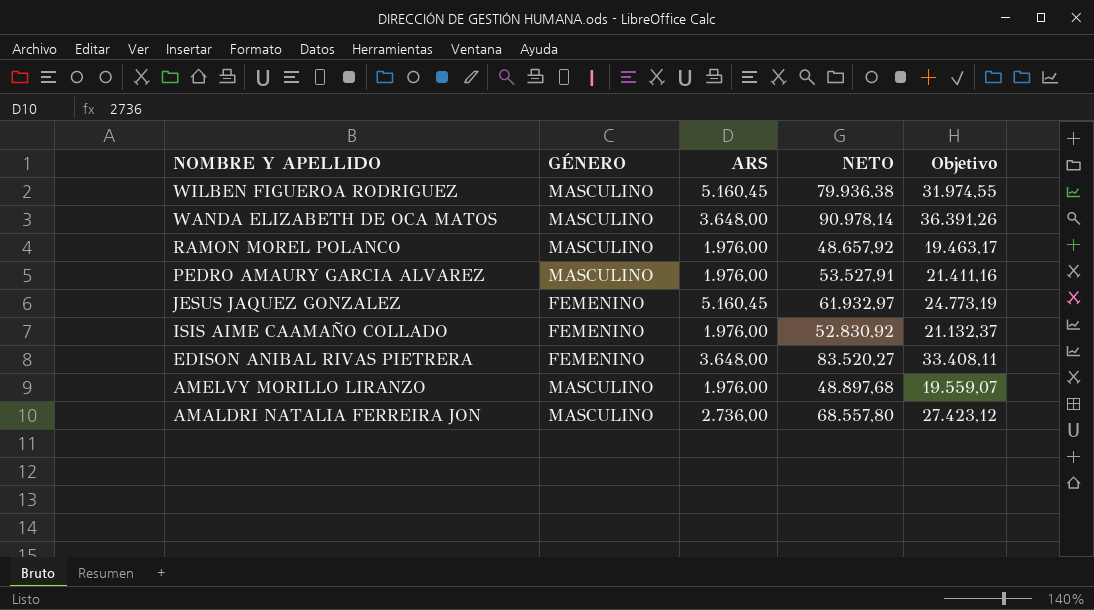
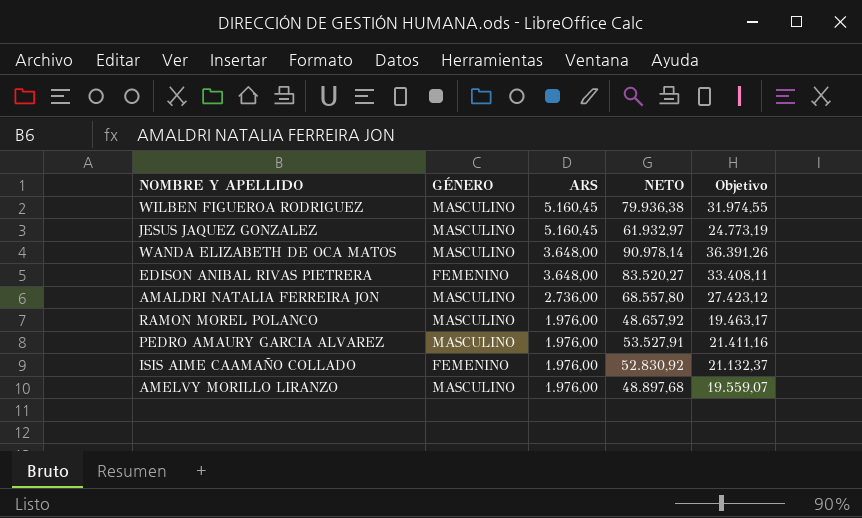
row order: NOMBRE Y APELLIDO descending -> ARS descending
JESUS JAQUEZ GONZALEZ | GÉNERO: FEMENINO -> MASCULINO

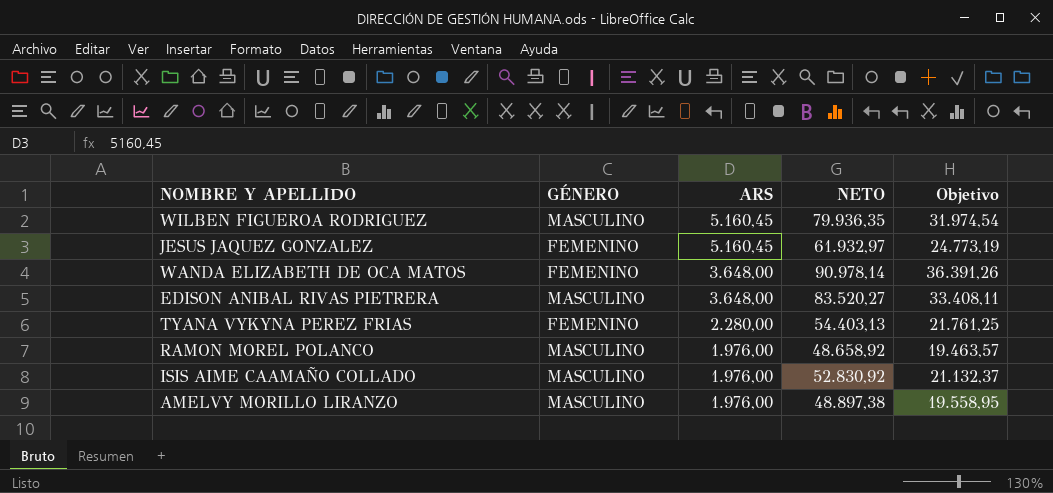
row AMALDRI NATALIA FERREIRA JON: MASCULINO | 2.736,00 | 68.557,80 | 27.423,12 -> none
row PEDRO AMAURY GARCIA ALVAREZ: MASCULINO | 1.976,00 | 53.527,91 | 21.411,16 -> none
WILBEN FIGUEROA RODRIGUEZ | NETO: 79.936,38 -> 79.936,35
WILBEN FIGUEROA RODRIGUEZ | Objetivo: 31.974,55 -> 31.974,54
JESUS JAQUEZ GONZALEZ | GÉNERO: MASCULINO -> FEMENINO
WANDA ELIZABETH DE OCA MATOS | GÉNERO: MASCULINO -> FEMENINO
EDISON ANIBAL RIVAS PIETRERA | GÉNERO: FEMENINO -> MASCULINO
row TYANA VYKYNA PEREZ FRIAS: none -> FEMENINO | 2.280,00 | 54.403,13 | 21.761,25
RAMON MOREL POLANCO | NETO: 48.657,92 -> 48.658,92
RAMON MOREL POLANCO | Objetivo: 19.463,17 -> 19.463,57
ISIS AIME CAAMAÑO COLLADO | GÉNERO: FEMENINO -> MASCULINO
AMELVY MORILLO LIRANZO | NETO: 48.897,68 -> 48.897,38
AMELVY MORILLO LIRANZO | Objetivo: 19.559,07 -> 19.558,95

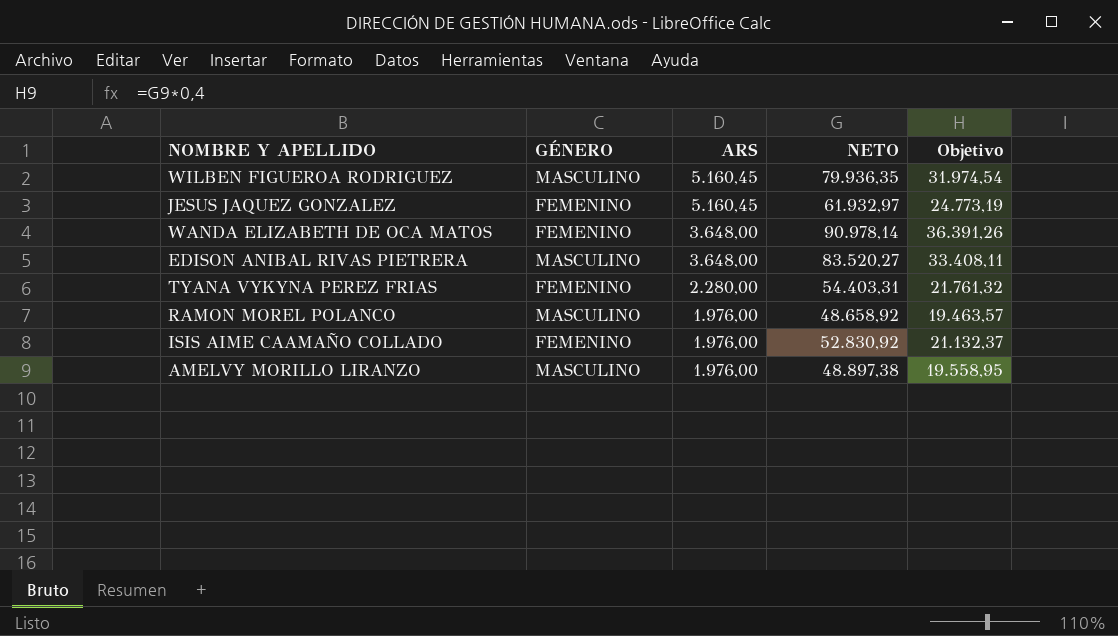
TYANA VYKYNA PEREZ FRIAS | NETO: 54.403,13 -> 54.403,31
TYANA VYKYNA PEREZ FRIAS | Objetivo: 21.761,25 -> 21.761,32
ISIS AIME CAAMAÑO COLLADO | GÉNERO: MASCULINO -> FEMENINO

